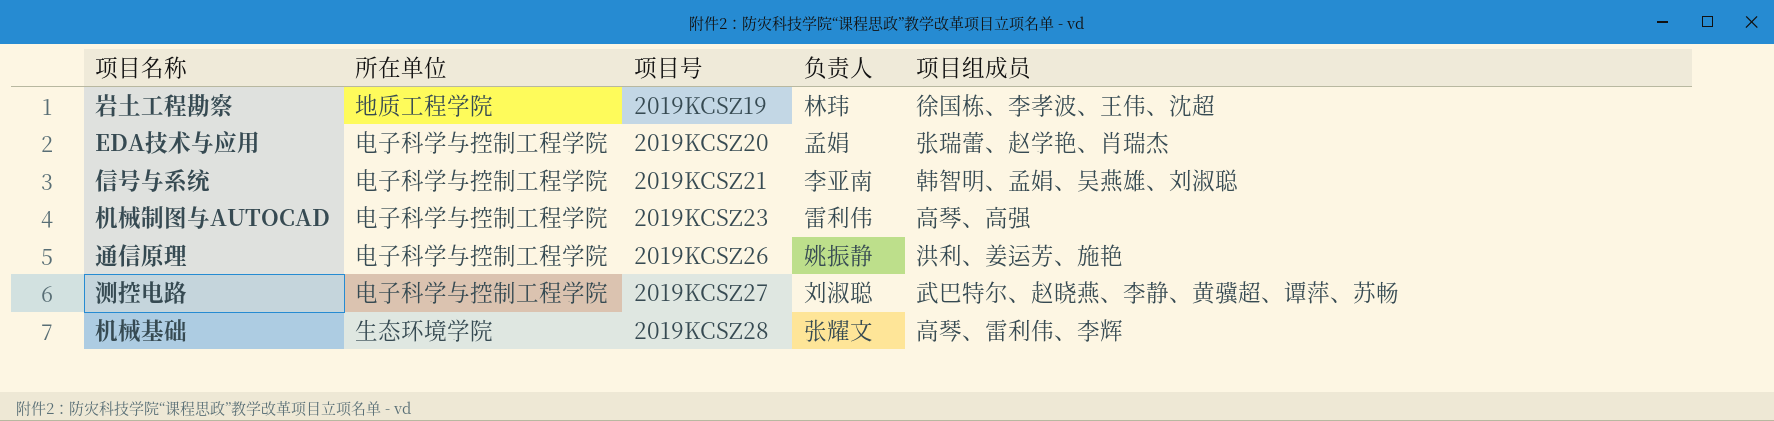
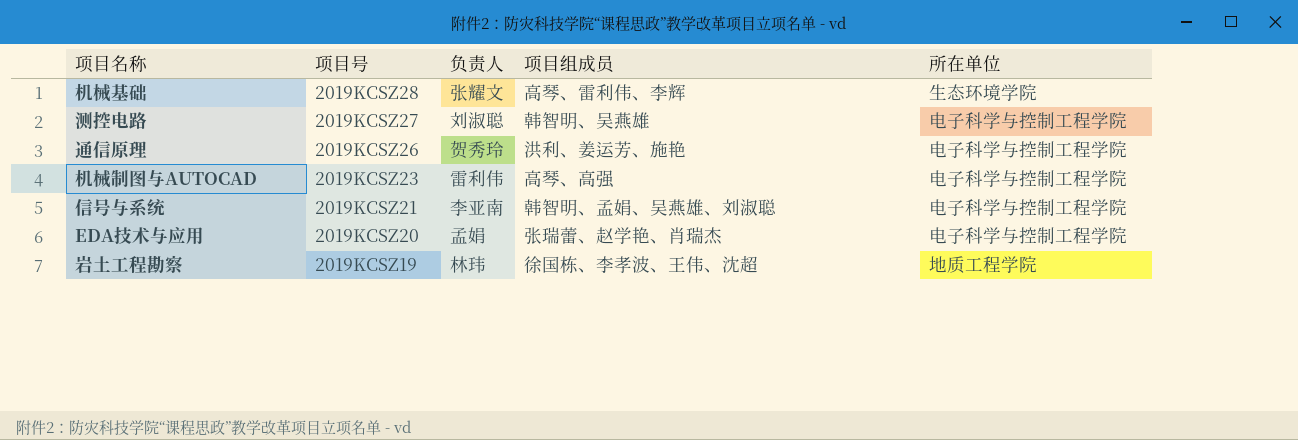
row order: 项目号 ascending -> 项目号 descending
column 所在单位 | position: 2 -> 5
测控电路 | 项目组成员: 武巴特尔、赵晓燕、李静、黄骥超、谭萍、苏畅 -> 韩智明、吴燕雄
通信原理 | 负责人: 姚振静 -> 贺秀玲

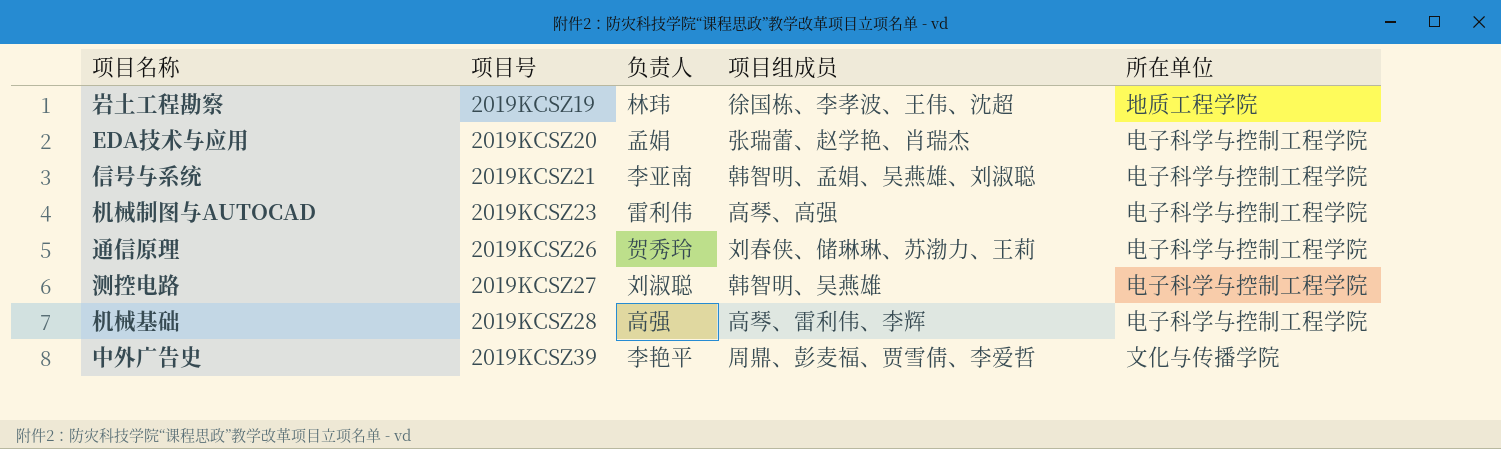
row order: 项目号 descending -> 项目号 ascending
通信原理 | 项目组成员: 洪利、姜运芳、施艳 -> 刘春侠、储琳琳、苏渤力、王莉
机械基础 | 负责人: 张耀文 -> 高强
机械基础 | 所在单位: 生态环境学院 -> 电子科学与控制工程学院
row 中外广告史: none -> 2019KCSZ39 | 李艳平 | 周鼎、彭麦福、贾雪倩、李爱哲 | 文化与传播学院

